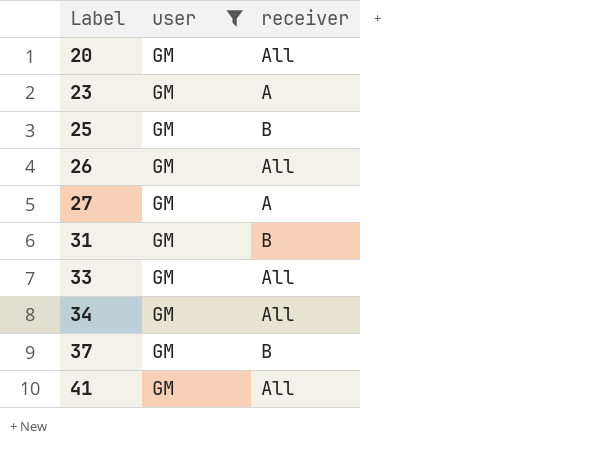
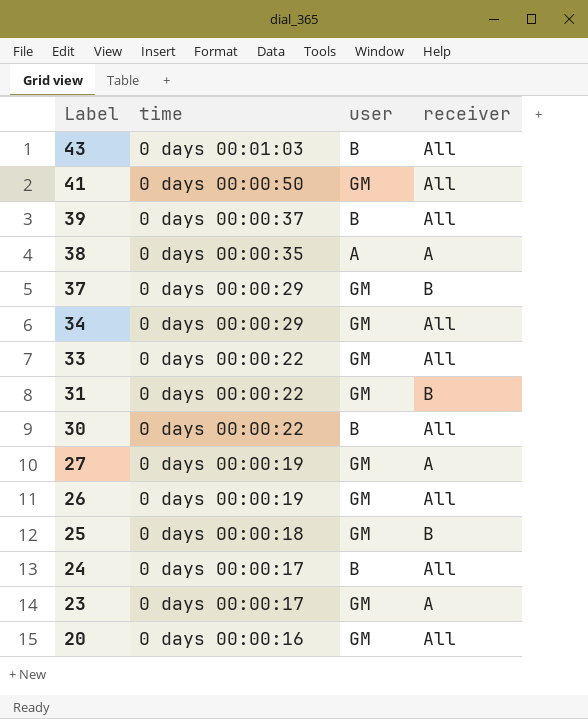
filter: user = GM -> none
row order: Label ascending -> Label descending
column time | position: none -> 2

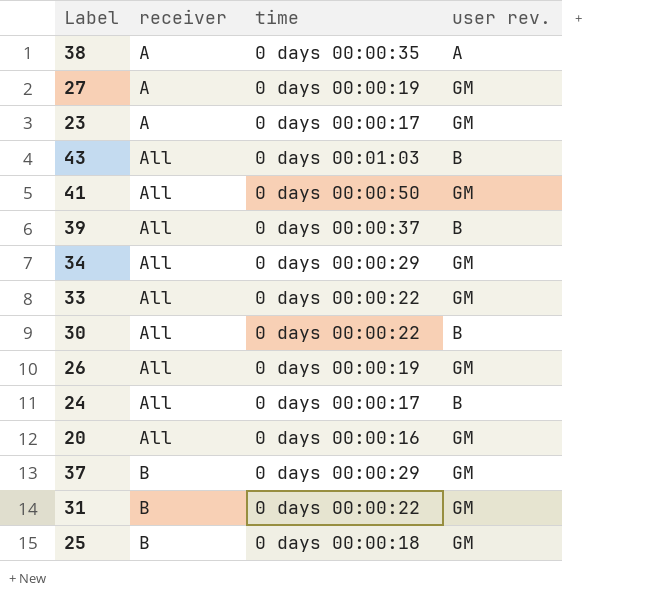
row order: Label descending -> receiver ascending
column receiver | position: 4 -> 2
column name: user -> user rev.

